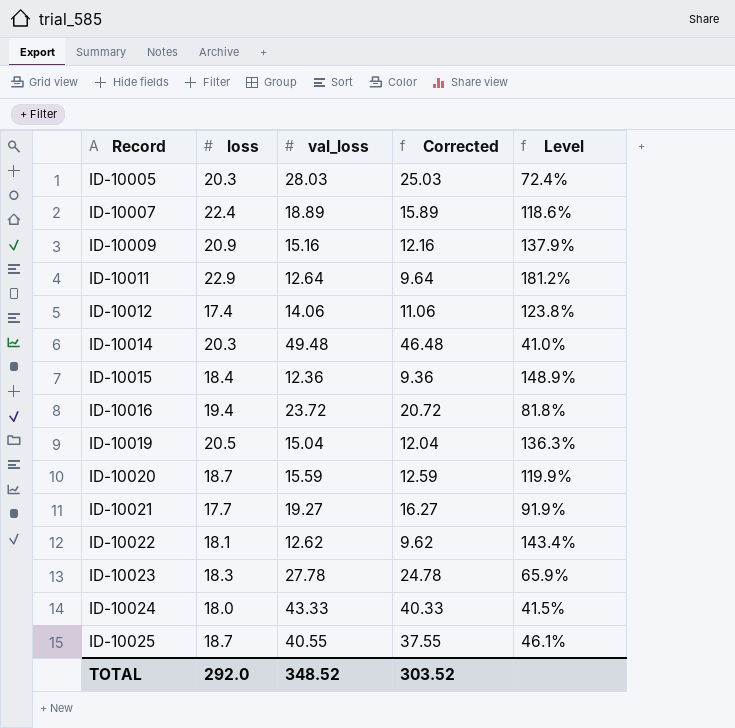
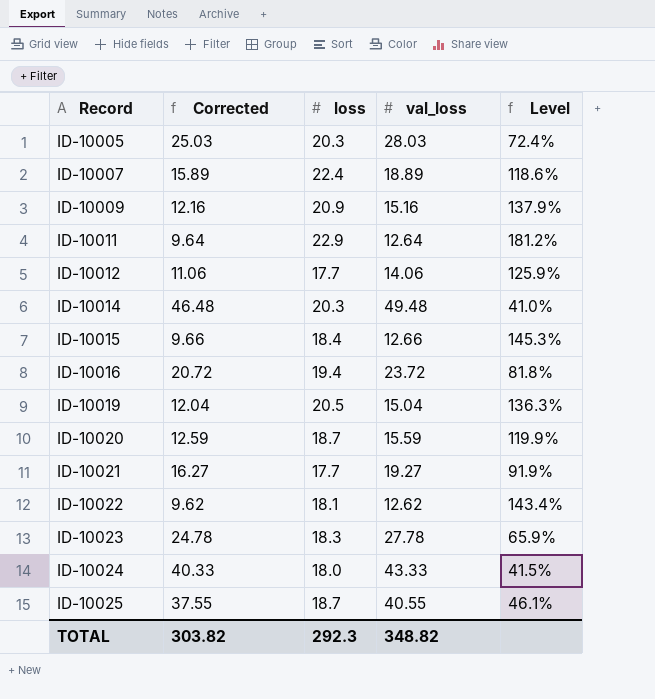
column Corrected | position: 4 -> 2
ID-10012 | loss: 17.4 -> 17.7
ID-10012 | Level: 123.8% -> 125.9%
ID-10015 | Corrected: 9.36 -> 9.66
ID-10015 | val_loss: 12.36 -> 12.66
ID-10015 | Level: 148.9% -> 145.3%
TOTAL | Corrected: 303.52 -> 303.82
TOTAL | loss: 292.0 -> 292.3
TOTAL | val_loss: 348.52 -> 348.82

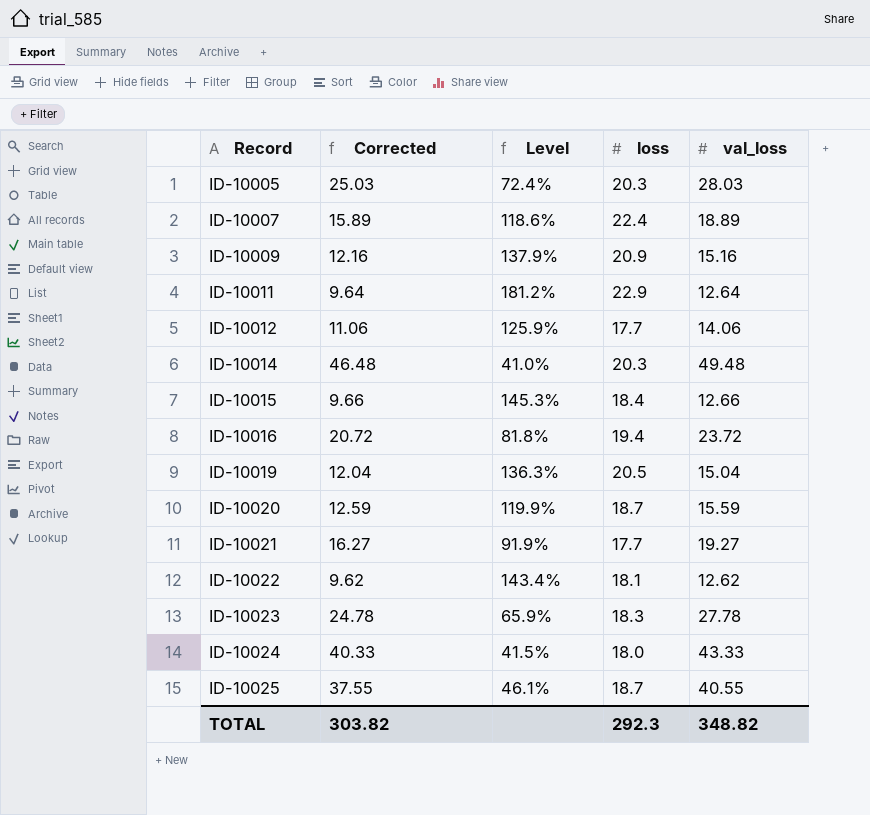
column Level | position: 5 -> 3

